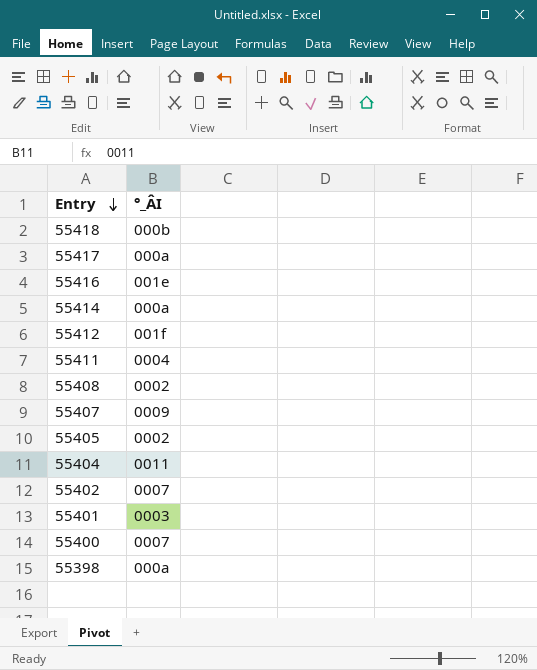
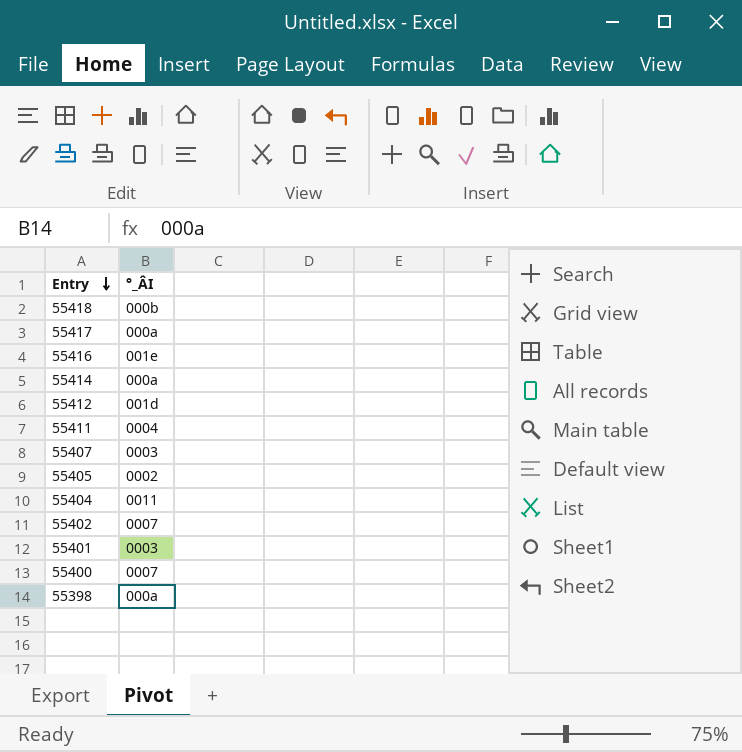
row 55408: 0002 -> none
55412 | °_ÂI: 001f -> 001d
55407 | °_ÂI: 0009 -> 0003

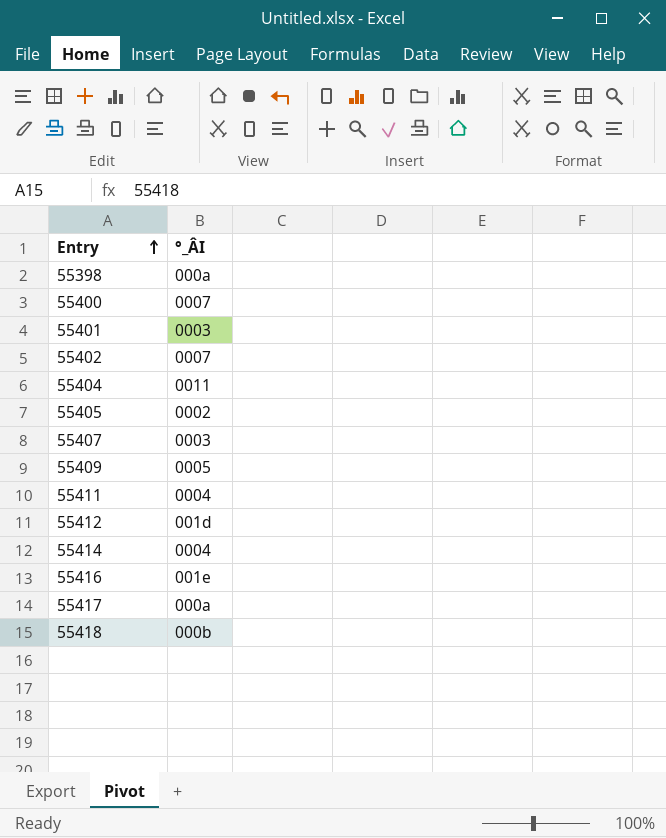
row order: Entry descending -> Entry ascending
row 55409: none -> 0005
55414 | °_ÂI: 000a -> 0004

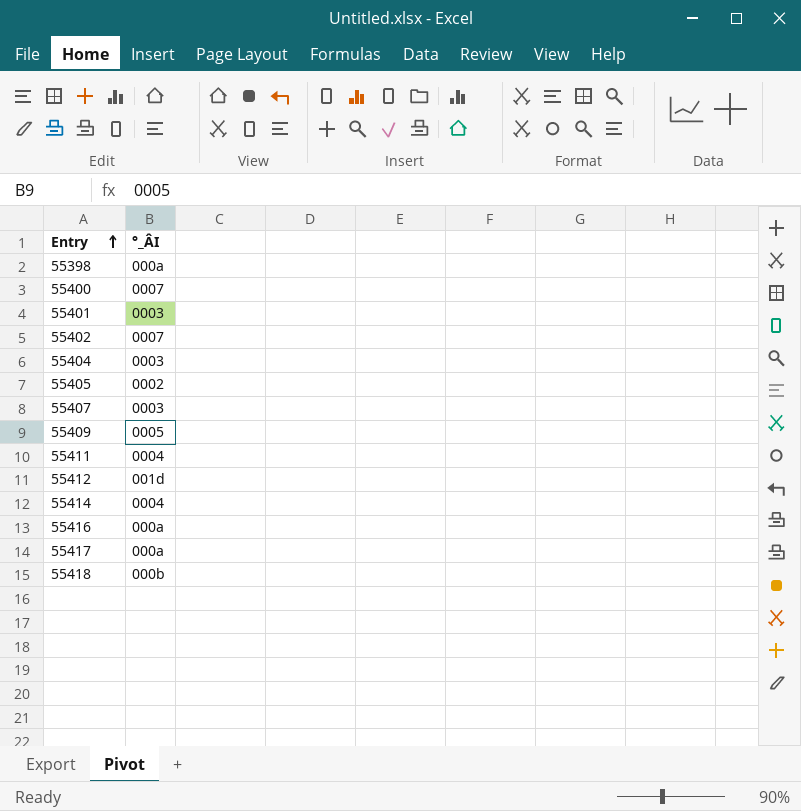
55404 | °_ÂI: 0011 -> 0003
55416 | °_ÂI: 001e -> 000a

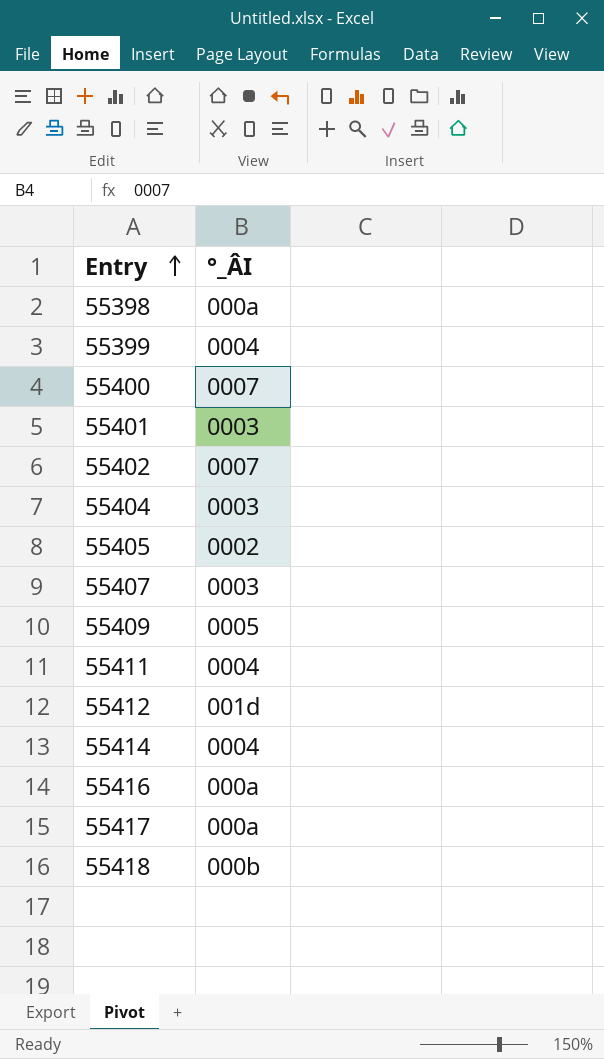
row 55399: none -> 0004

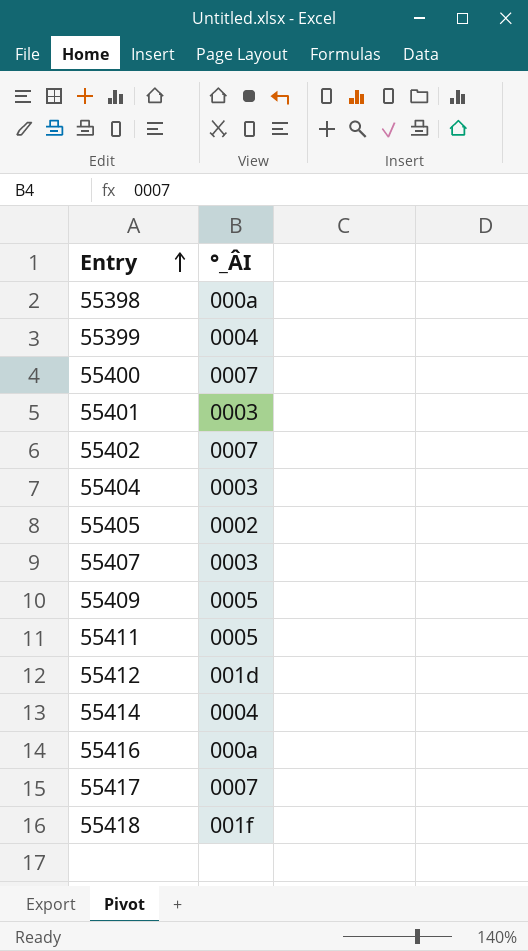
55411 | °_ÂI: 0004 -> 0005
55417 | °_ÂI: 000a -> 0007
55418 | °_ÂI: 000b -> 001f

